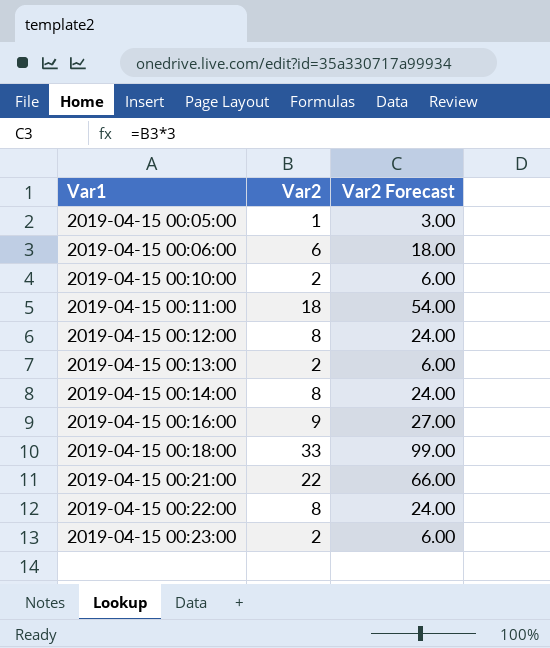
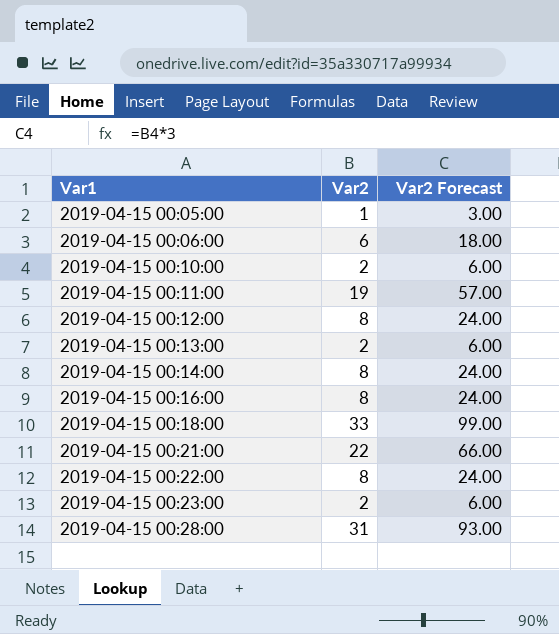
2019-04-15 00:11:00 | Var2: 18 -> 19
2019-04-15 00:11:00 | Var2 Forecast: 54.00 -> 57.00
2019-04-15 00:16:00 | Var2: 9 -> 8
2019-04-15 00:16:00 | Var2 Forecast: 27.00 -> 24.00
row 2019-04-15 00:28:00: none -> 31 | 93.00

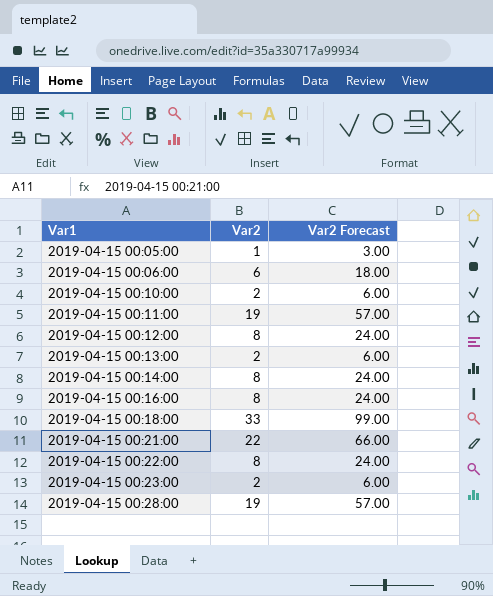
2019-04-15 00:28:00 | Var2: 31 -> 19
2019-04-15 00:28:00 | Var2 Forecast: 93.00 -> 57.00

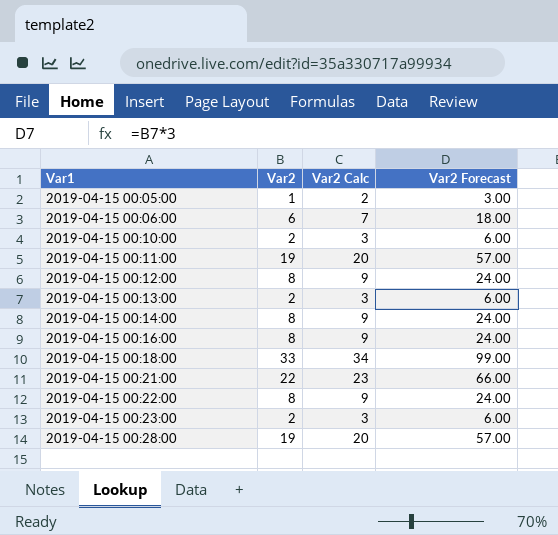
column Var2 Calc | formula: none -> [Var2] + 1

